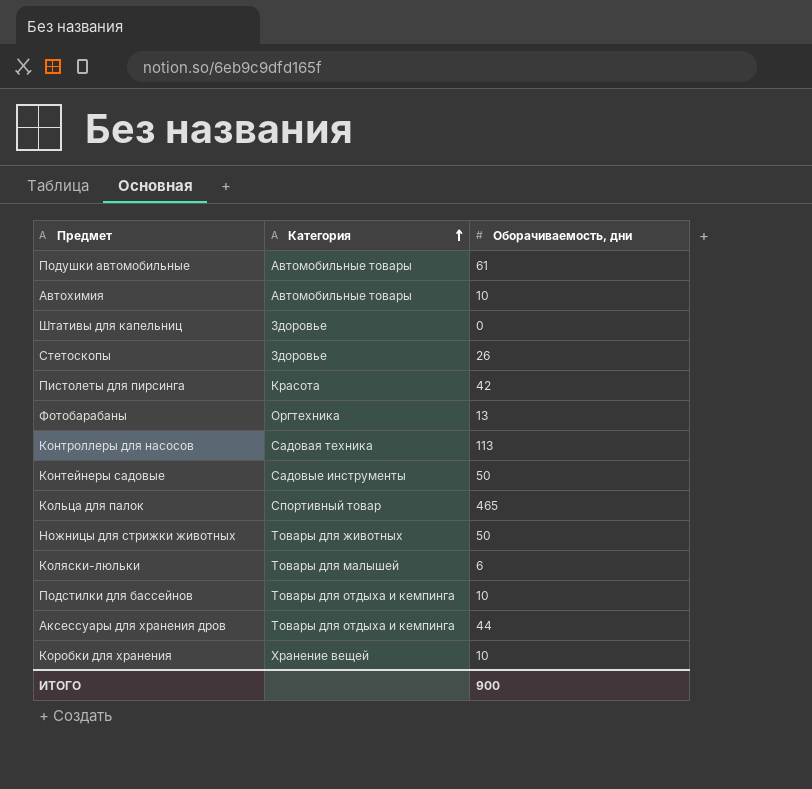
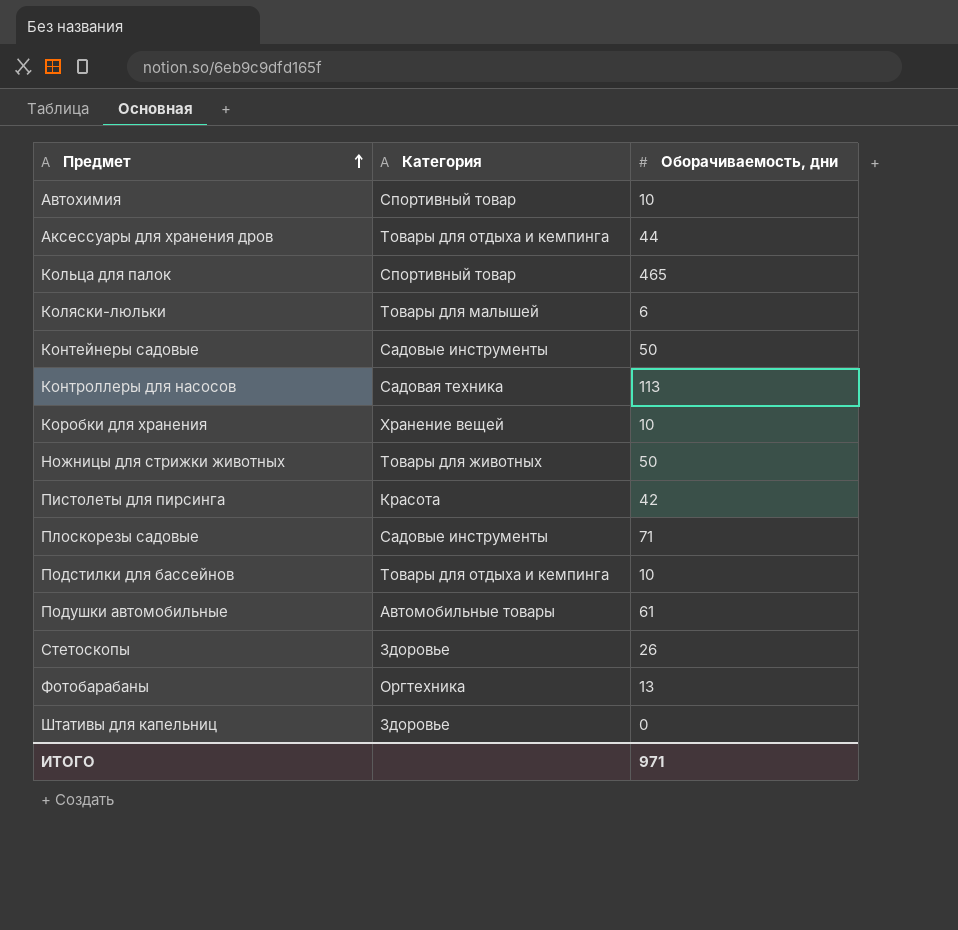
row order: Категория ascending -> Предмет ascending
Автохимия | Категория: Автомобильные товары -> Спортивный товар
row Плоскорезы садовые: none -> Садовые инструменты | 71
ИТОГО | Оборачиваемость, дни: 900 -> 971

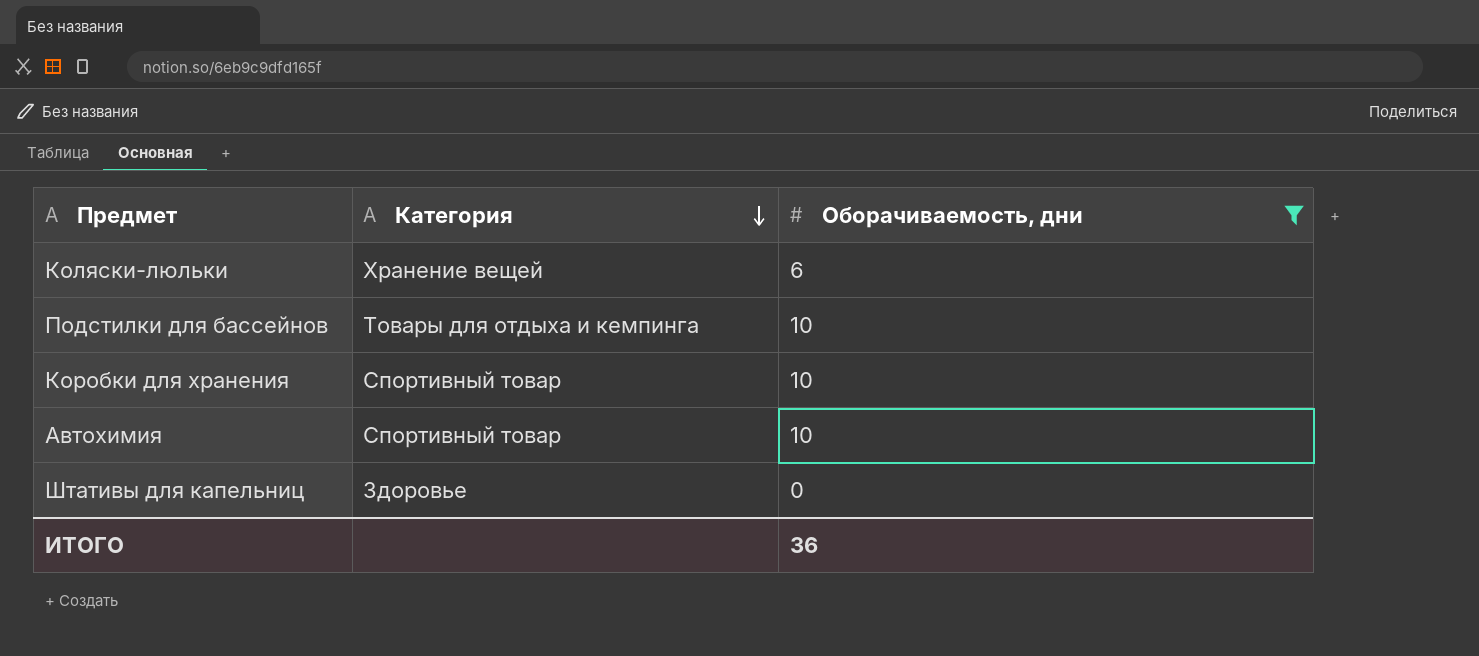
filter: none -> Оборачиваемость, дни <= 10
row order: Предмет ascending -> Категория descending
Коляски-люльки | Категория: Товары для малышей -> Хранение вещей
Коробки для хранения | Категория: Хранение вещей -> Спортивный товар
ИТОГО | Оборачиваемость, дни: 971 -> 36

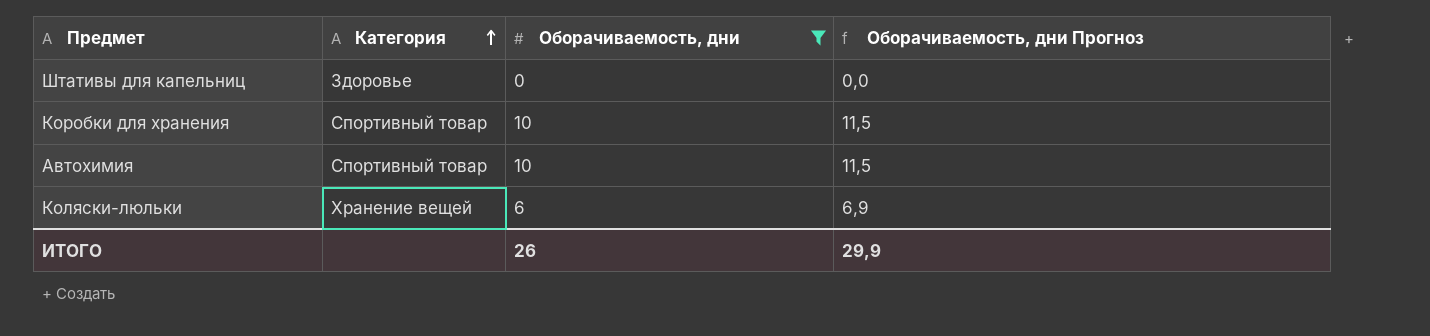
row order: Категория descending -> Категория ascending
column Оборачиваемость, дни Прогноз | formula: none -> [Оборачиваемость, дни] * 1,15
row Подстилки для бассейнов: Товары для отдыха и кемпинга | 10 -> none
ИТОГО | Оборачиваемость, дни: 36 -> 26

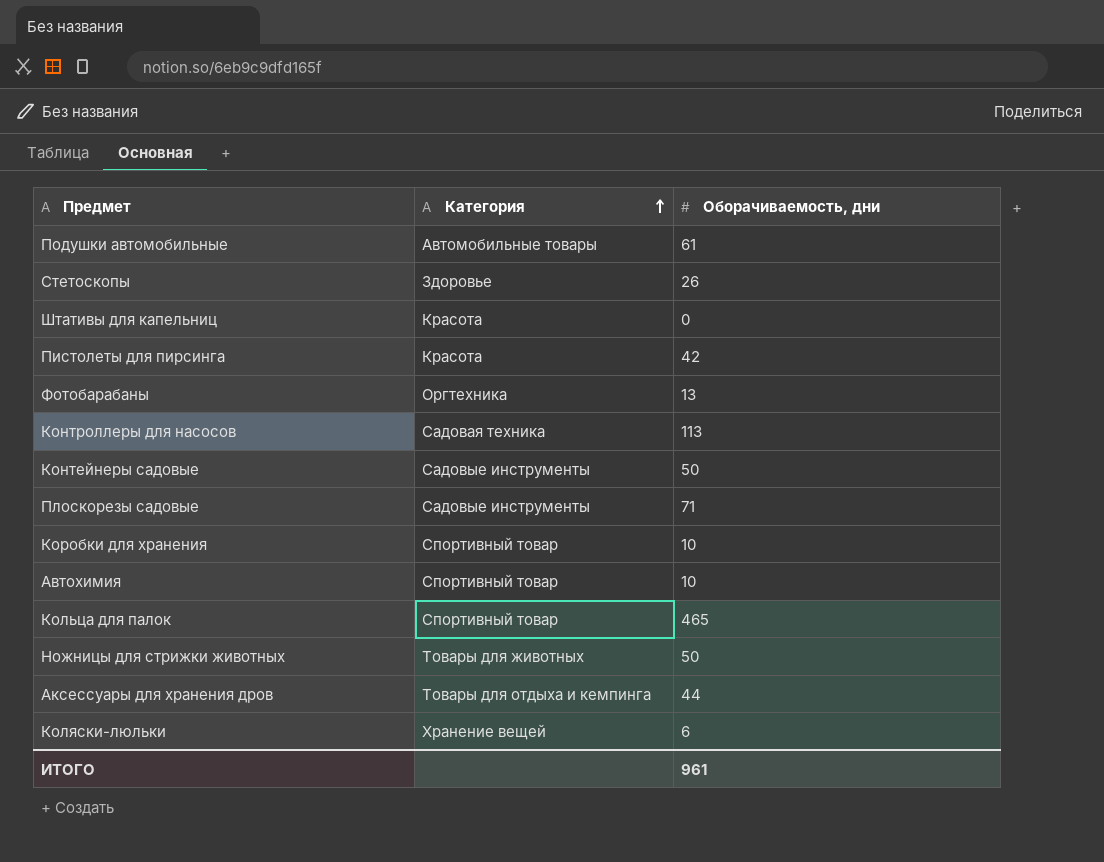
filter: Оборачиваемость, дни <= 10 -> none
column Оборачиваемость, дни Прогноз | formula: [Оборачиваемость, дни] * 1,15 -> none
Штативы для капельниц | Категория: Здоровье -> Красота
ИТОГО | Оборачиваемость, дни: 26 -> 961

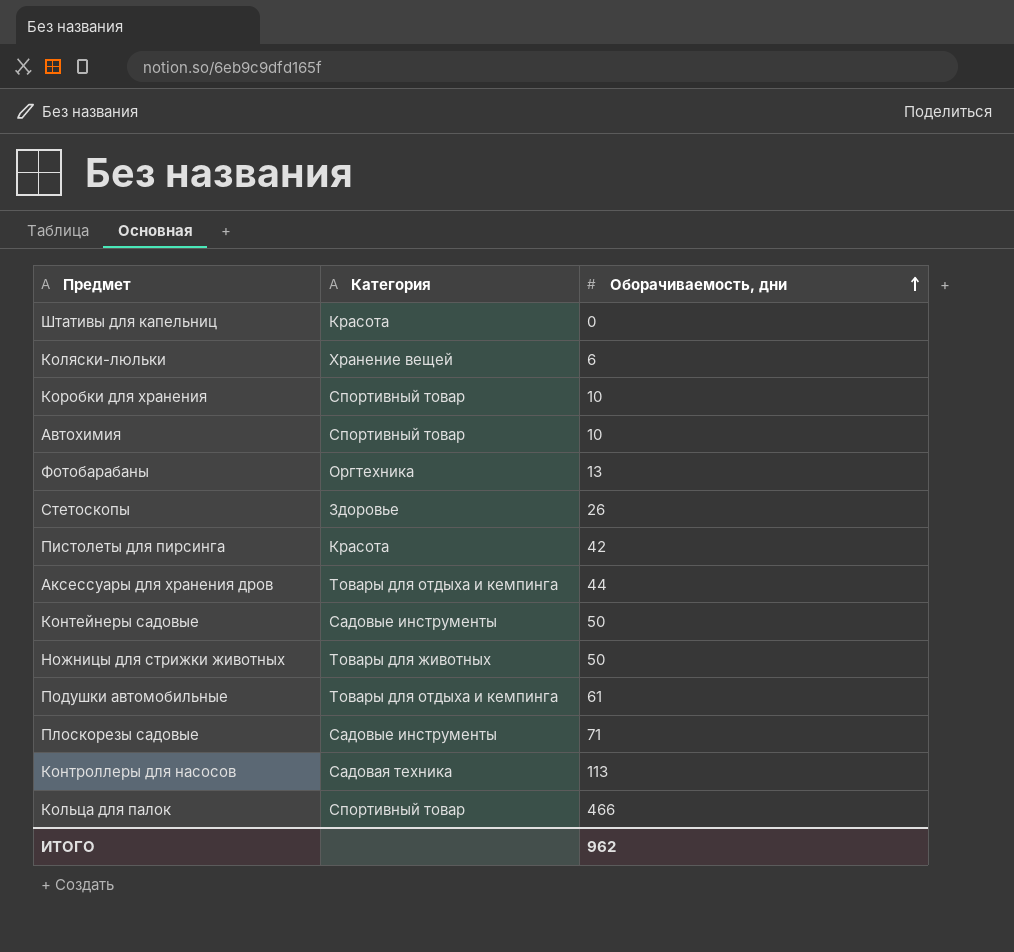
row order: Категория ascending -> Оборачиваемость, дни ascending
Подушки автомобильные | Категория: Автомобильные товары -> Товары для отдыха и кемпинга
Кольца для палок | Оборачиваемость, дни: 465 -> 466
ИТОГО | Оборачиваемость, дни: 961 -> 962

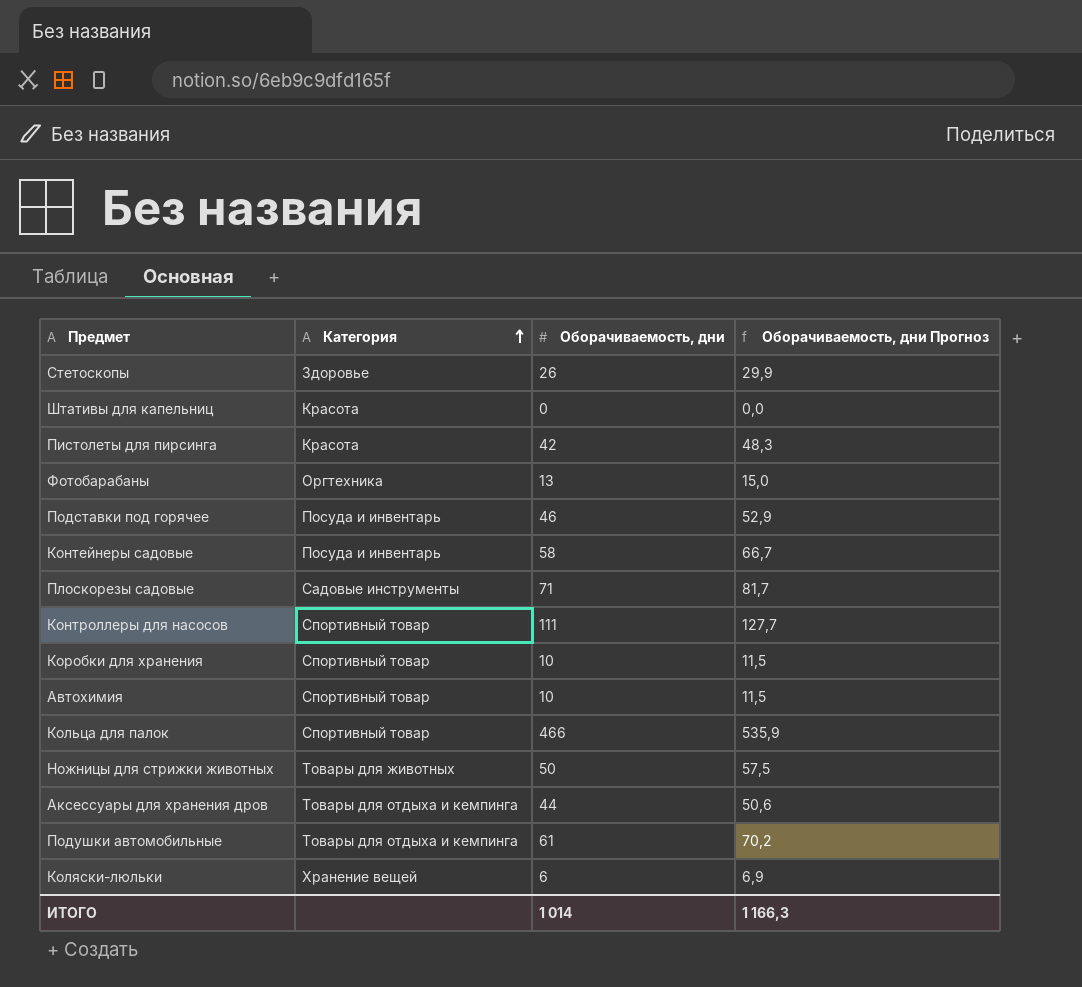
row order: Оборачиваемость, дни ascending -> Категория ascending
column Оборачиваемость, дни Прогноз | formula: none -> [Оборачиваемость, дни] * 1,15
row Подставки под горячее: none -> Посуда и инвентарь | 46 | 52,9
Контейнеры садовые | Категория: Садовые инструменты -> Посуда и инвентарь
Контейнеры садовые | Оборачиваемость, дни: 50 -> 58
Контроллеры для насосов | Категория: Садовая техника -> Спортивный товар
Контроллеры для насосов | Оборачиваемость, дни: 113 -> 111
ИТОГО | Оборачиваемость, дни: 962 -> 1 014

